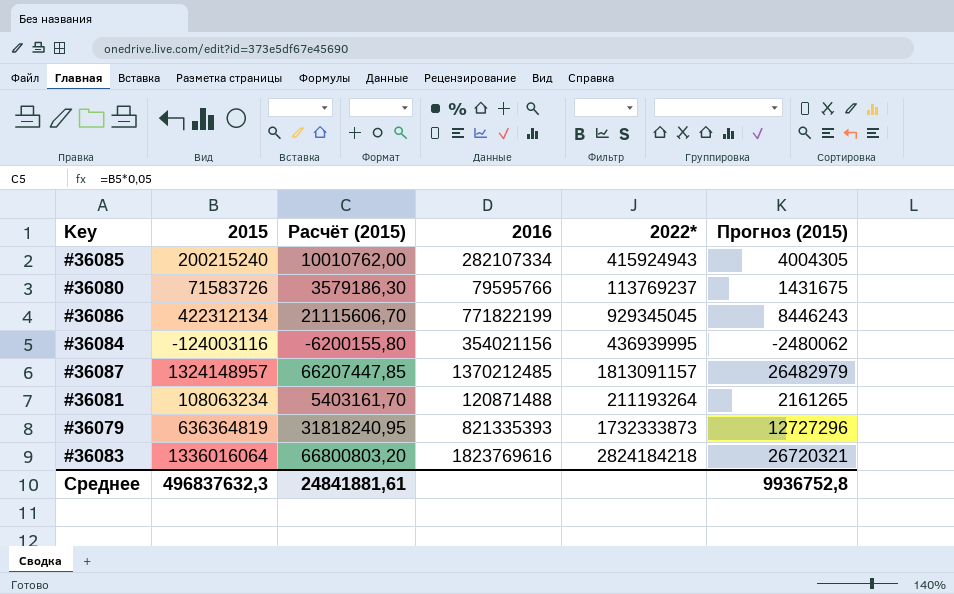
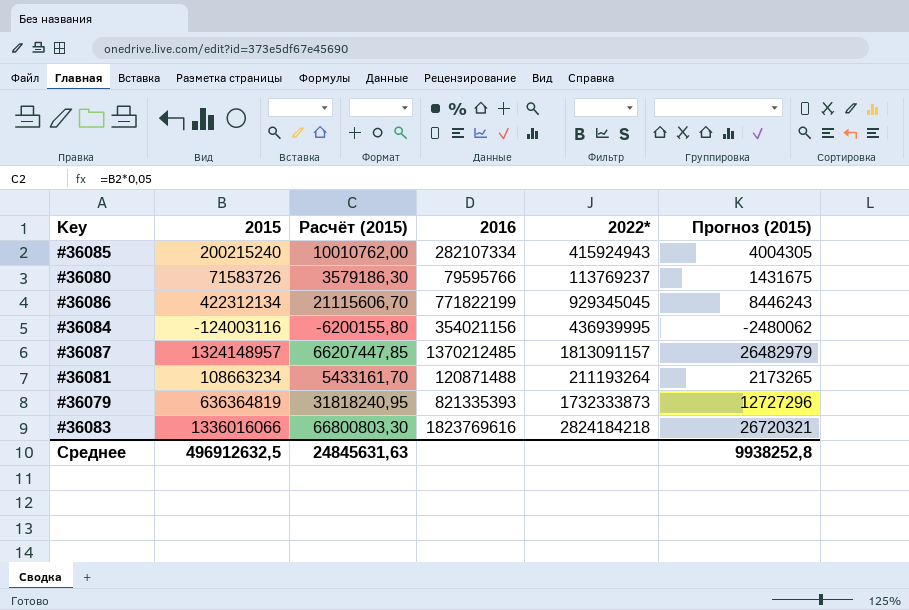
#36081 | 2015: 108063234 -> 108663234
#36081 | Расчёт (2015): 5403161,70 -> 5433161,70
#36081 | Прогноз (2015): 2161265 -> 2173265
#36083 | 2015: 1336016064 -> 1336016066
#36083 | Расчёт (2015): 66800803,20 -> 66800803,30
Среднее | 2015: 496837632,3 -> 496912632,5
Среднее | Расчёт (2015): 24841881,61 -> 24845631,63
Среднее | Прогноз (2015): 9936752,8 -> 9938252,8

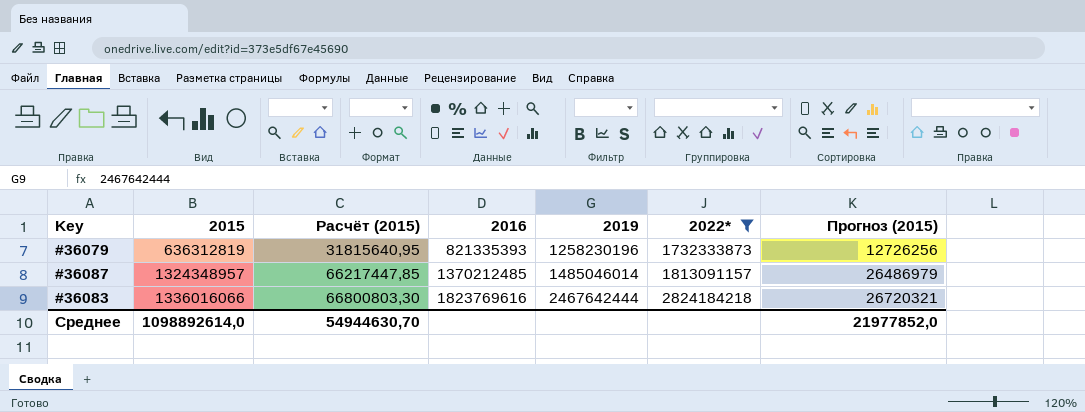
filter: none -> 2022* >= 1732333873
row order: none -> 2015 ascending
column 2019 | position: none -> 5
#36079 | 2015: 636364819 -> 636312819
#36079 | Расчёт (2015): 31818240,95 -> 31815640,95
#36079 | Прогноз (2015): 12727296 -> 12726256
#36087 | 2015: 1324148957 -> 1324348957
#36087 | Расчёт (2015): 66207447,85 -> 66217447,85
#36087 | Прогноз (2015): 26482979 -> 26486979
Среднее | 2015: 496912632,5 -> 1098892614,0
Среднее | Расчёт (2015): 24845631,63 -> 54944630,70
Среднее | Прогноз (2015): 9938252,8 -> 21977852,0

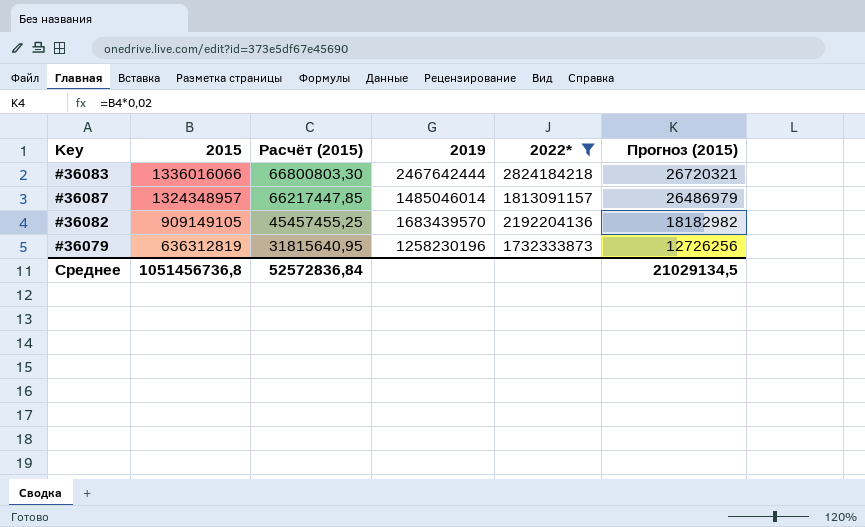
row order: 2015 ascending -> 2015 descending
column 2016 | position: 4 -> none
row #36082: none -> 909149105 | 45457455,25 | 1683439570 | 2192204136 | 18182982
Среднее | 2015: 1098892614,0 -> 1051456736,8
Среднее | Расчёт (2015): 54944630,70 -> 52572836,84
Среднее | Прогноз (2015): 21977852,0 -> 21029134,5

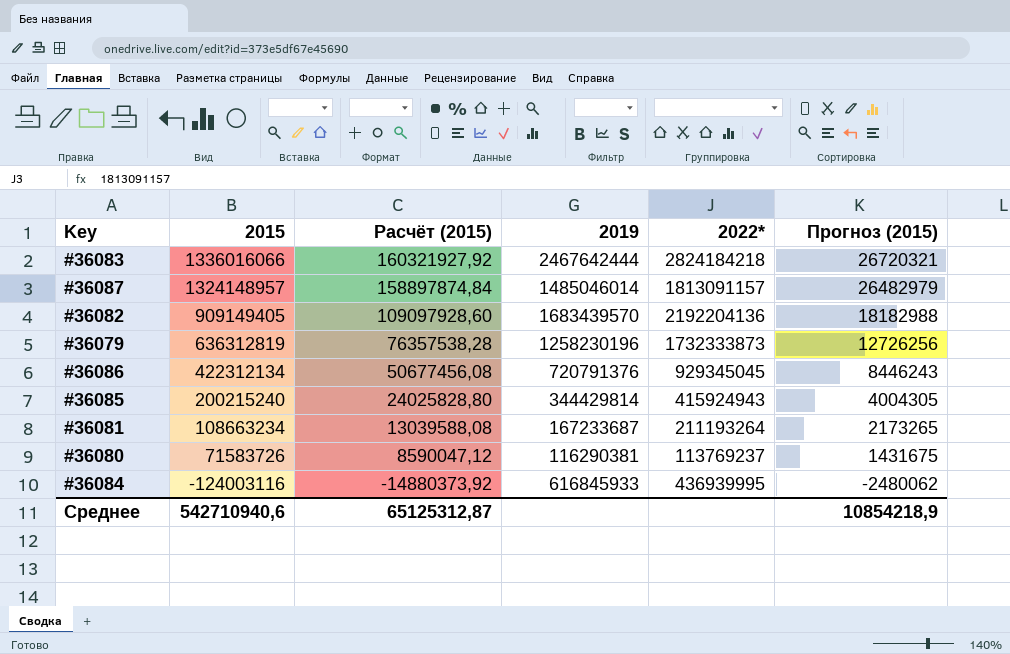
filter: 2022* >= 1732333873 -> none
column Расчёт (2015) | formula: [2015] * 0,05 -> [2015] * 0,12
#36087 | 2015: 1324348957 -> 1324148957
#36087 | Прогноз (2015): 26486979 -> 26482979
#36082 | 2015: 909149105 -> 909149405
#36082 | Прогноз (2015): 18182982 -> 18182988
Среднее | 2015: 1051456736,8 -> 542710940,6
Среднее | Расчёт (2015): 52572836,84 -> 65125312,87
Среднее | Прогноз (2015): 21029134,5 -> 10854218,9

